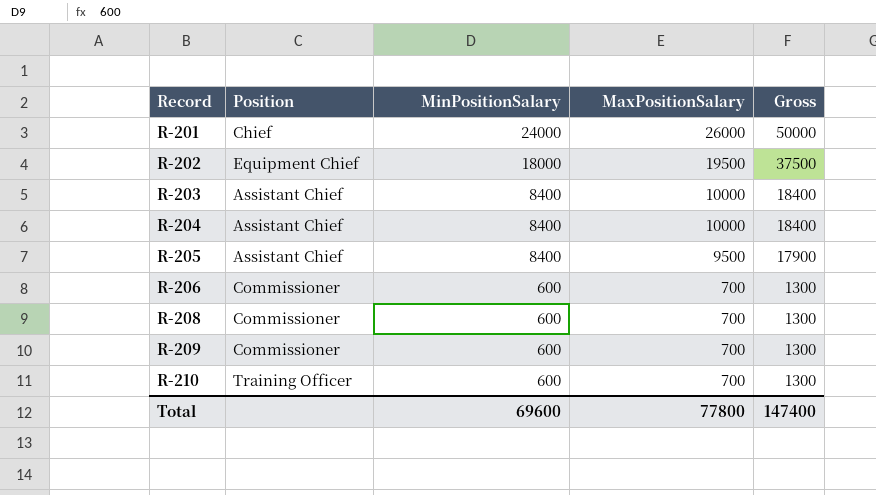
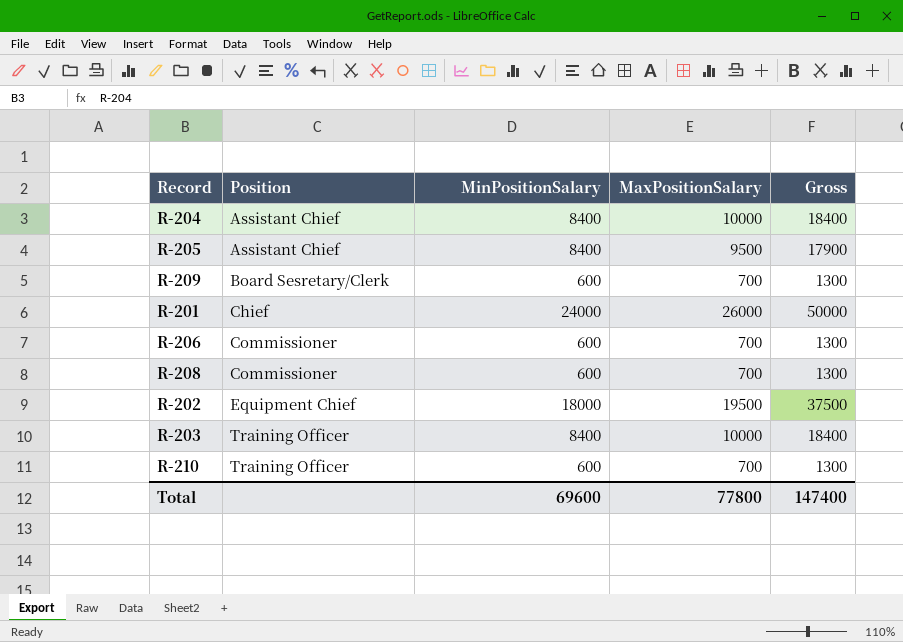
row order: Record ascending -> Position ascending
R-209 | Position: Commissioner -> Board Sesretary/Clerk
R-203 | Position: Assistant Chief -> Training Officer

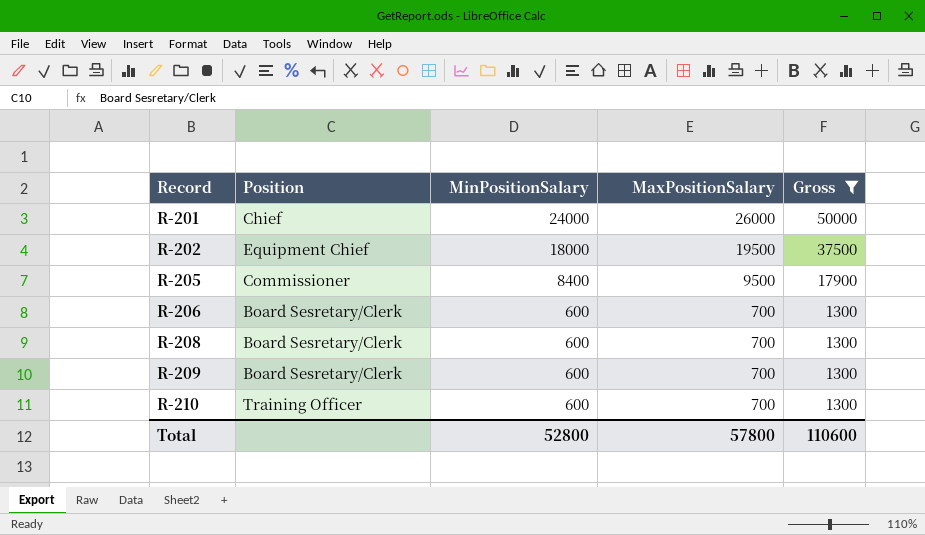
filter: none -> Gross != 18400
row order: Position ascending -> Record ascending
R-205 | Position: Assistant Chief -> Commissioner
R-206 | Position: Commissioner -> Board Sesretary/Clerk
R-208 | Position: Commissioner -> Board Sesretary/Clerk
Total | MinPositionSalary: 69600 -> 52800
Total | MaxPositionSalary: 77800 -> 57800
Total | Gross: 147400 -> 110600

